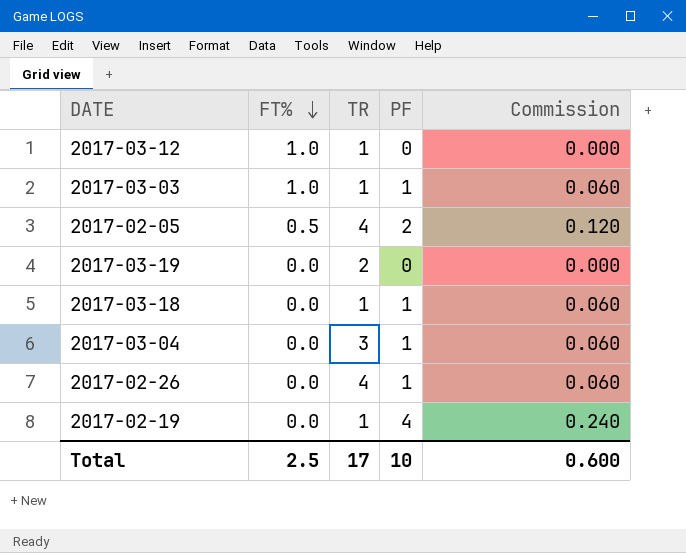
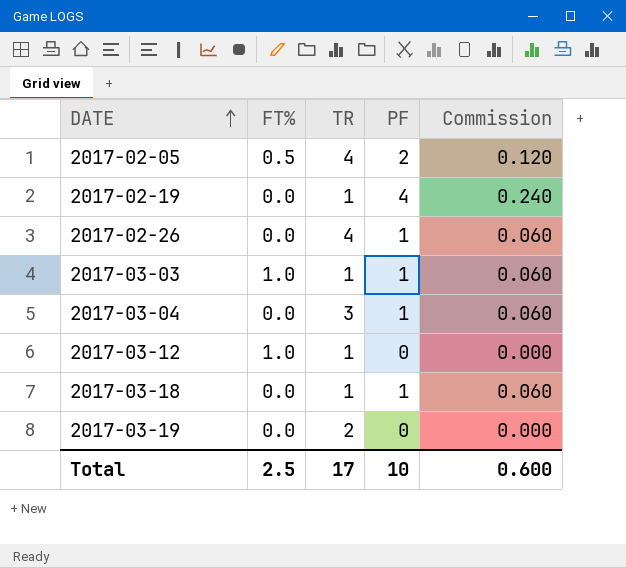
row order: FT% descending -> DATE ascending

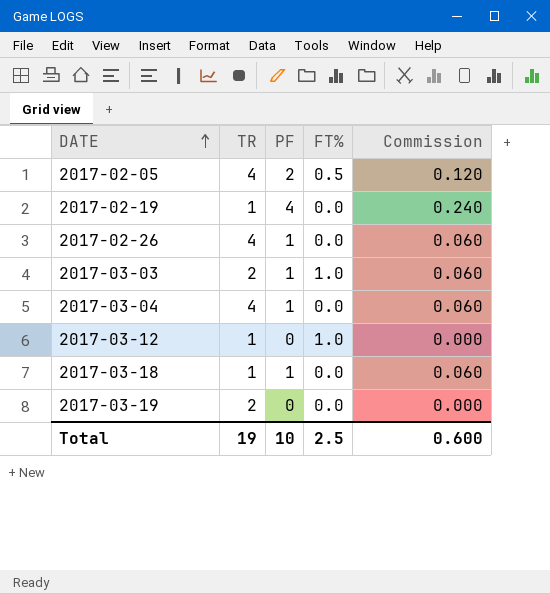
column FT% | position: 2 -> 4
2017-03-03 | TR: 1 -> 2
2017-03-04 | TR: 3 -> 4
Total | TR: 17 -> 19

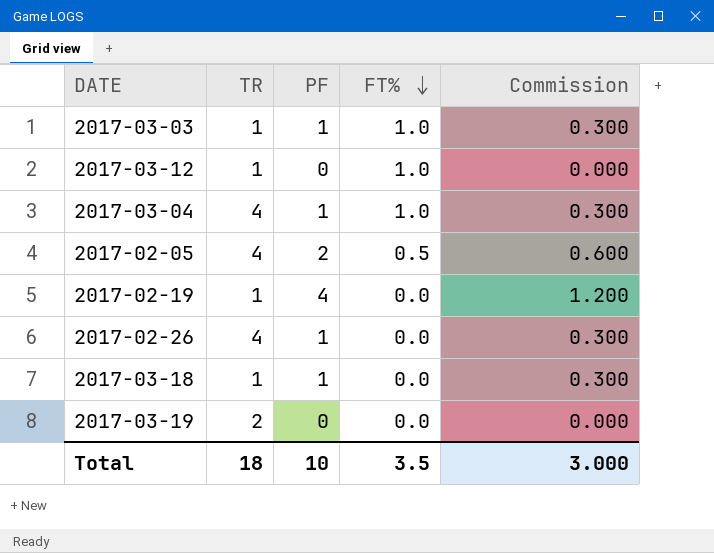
row order: DATE ascending -> FT% descending
column Commission | formula: [PF] * 0.06 -> [PF] * 0.3
2017-03-03 | TR: 2 -> 1
2017-03-04 | FT%: 0.0 -> 1.0
Total | TR: 19 -> 18
Total | FT%: 2.5 -> 3.5
Total | Commission: 0.600 -> 3.000

